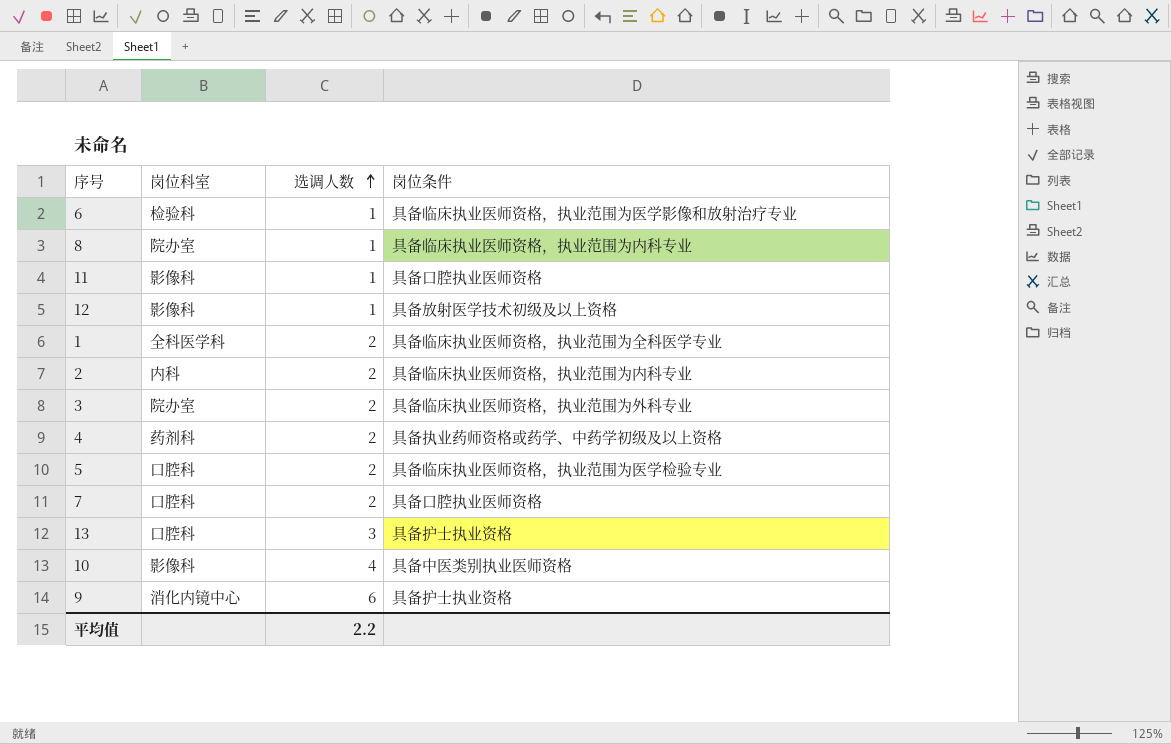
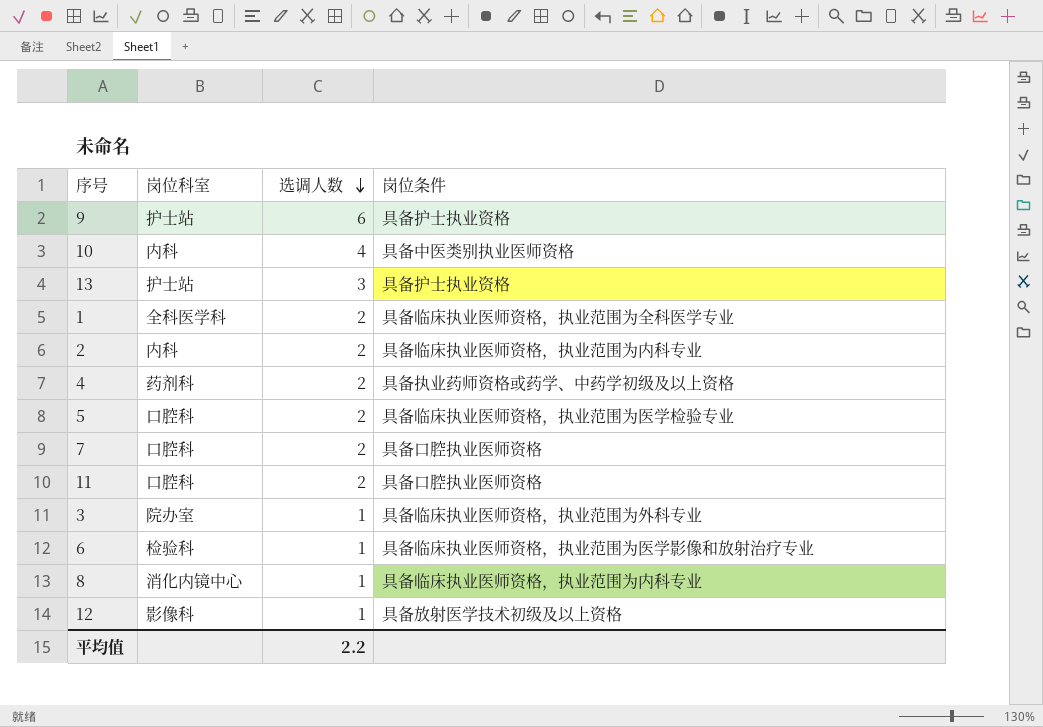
row order: 选调人数 ascending -> 选调人数 descending
9 | 岗位科室: 消化内镜中心 -> 护士站
10 | 岗位科室: 影像科 -> 内科
13 | 岗位科室: 口腔科 -> 护士站
11 | 岗位科室: 影像科 -> 口腔科
11 | 选调人数: 1 -> 2
3 | 选调人数: 2 -> 1
8 | 岗位科室: 院办室 -> 消化内镜中心

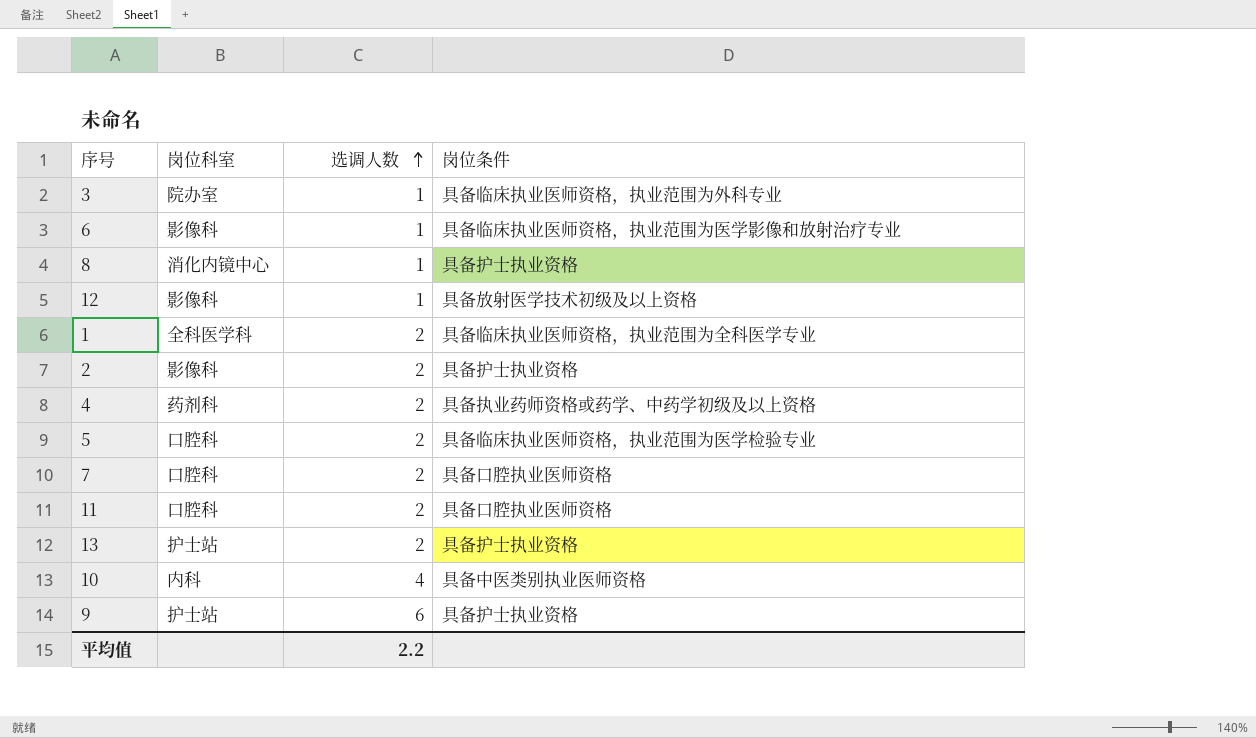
row order: 选调人数 descending -> 选调人数 ascending
6 | 岗位科室: 检验科 -> 影像科
8 | 岗位条件: 具备临床执业医师资格，执业范围为内科专业 -> 具备护士执业资格
2 | 岗位科室: 内科 -> 影像科
2 | 岗位条件: 具备临床执业医师资格，执业范围为内科专业 -> 具备护士执业资格
13 | 选调人数: 3 -> 2

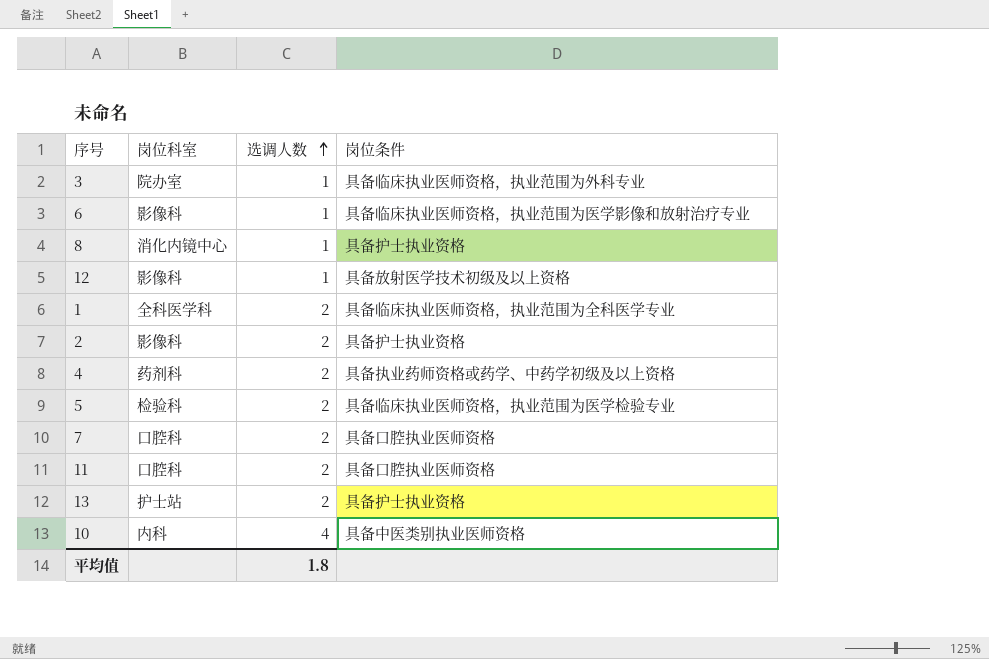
row 9: 护士站 | 6 | 具备护士执业资格 -> none
5 | 岗位科室: 口腔科 -> 检验科
平均值 | 选调人数: 2.2 -> 1.8

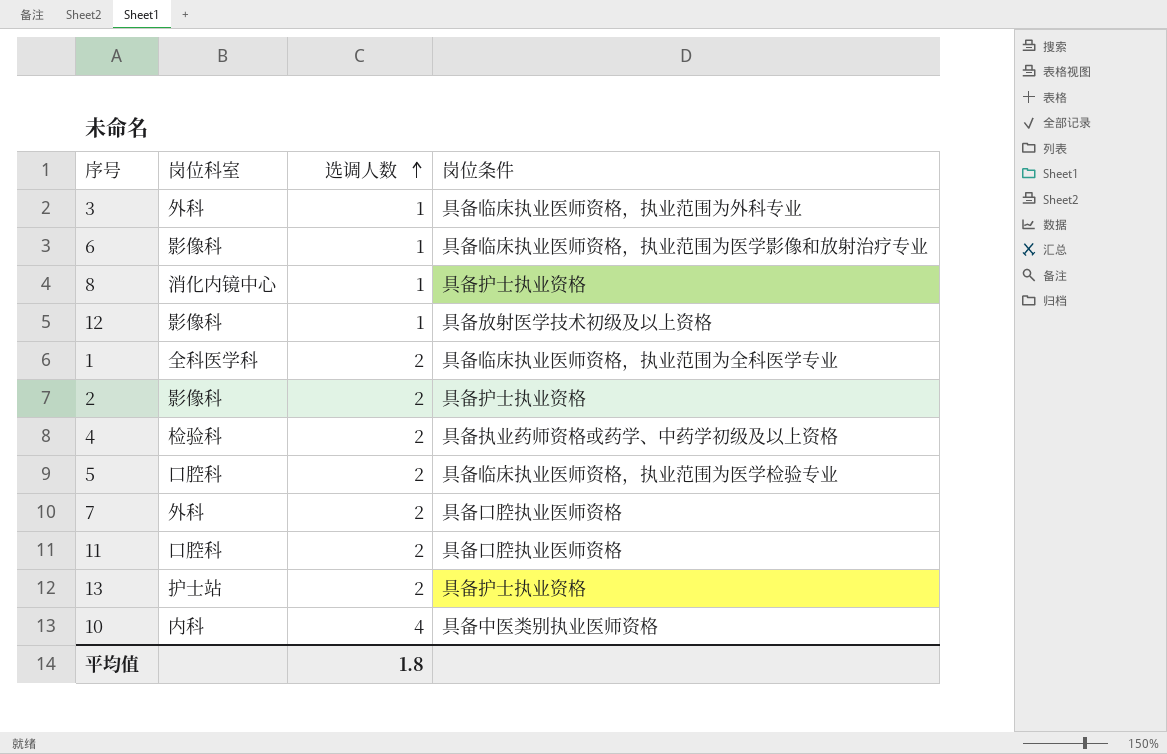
3 | 岗位科室: 院办室 -> 外科
4 | 岗位科室: 药剂科 -> 检验科
5 | 岗位科室: 检验科 -> 口腔科
7 | 岗位科室: 口腔科 -> 外科

